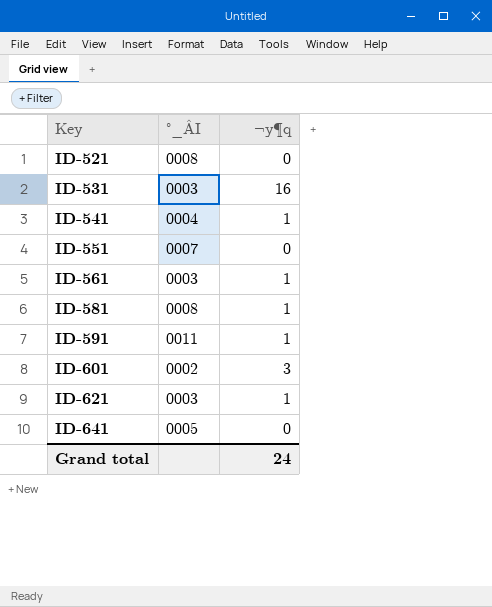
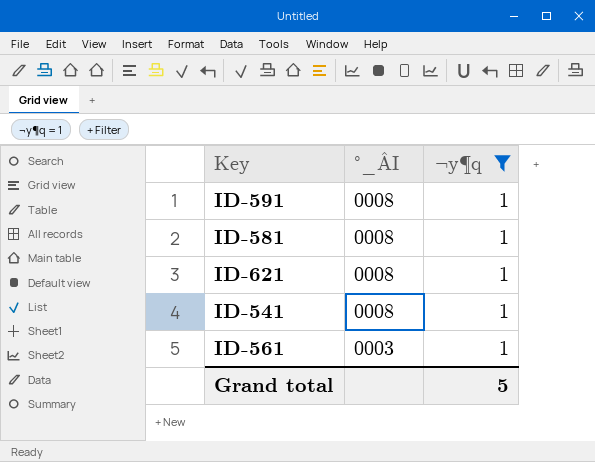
filter: none -> ¬y¶q = 1
row order: Key ascending -> °_ÂI descending
ID-591 | °_ÂI: 0011 -> 0008
ID-621 | °_ÂI: 0003 -> 0008
ID-541 | °_ÂI: 0004 -> 0008
Grand total | ¬y¶q: 24 -> 5

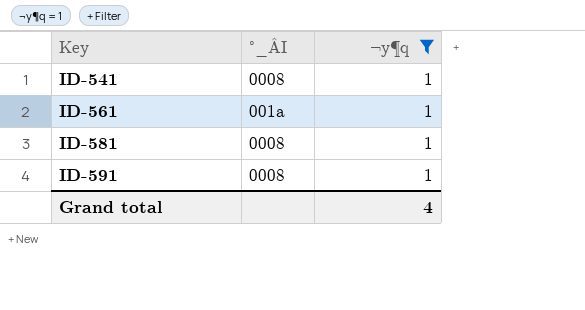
row order: °_ÂI descending -> Key ascending
row ID-621: 0008 | 1 -> none
ID-561 | °_ÂI: 0003 -> 001a
Grand total | ¬y¶q: 5 -> 4

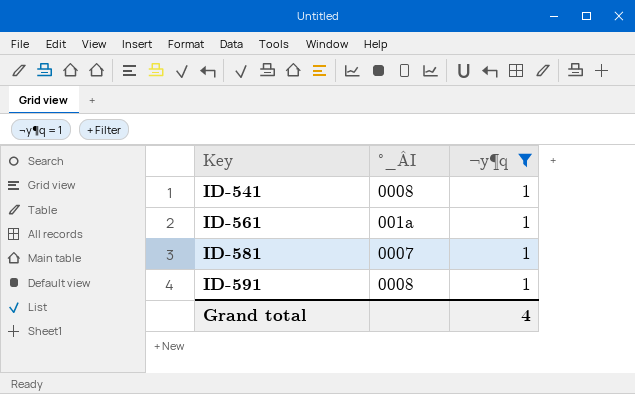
ID-581 | °_ÂI: 0008 -> 0007

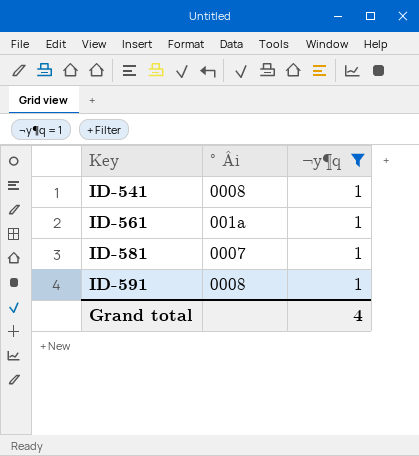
column name: °_ÂI -> ° Âi

